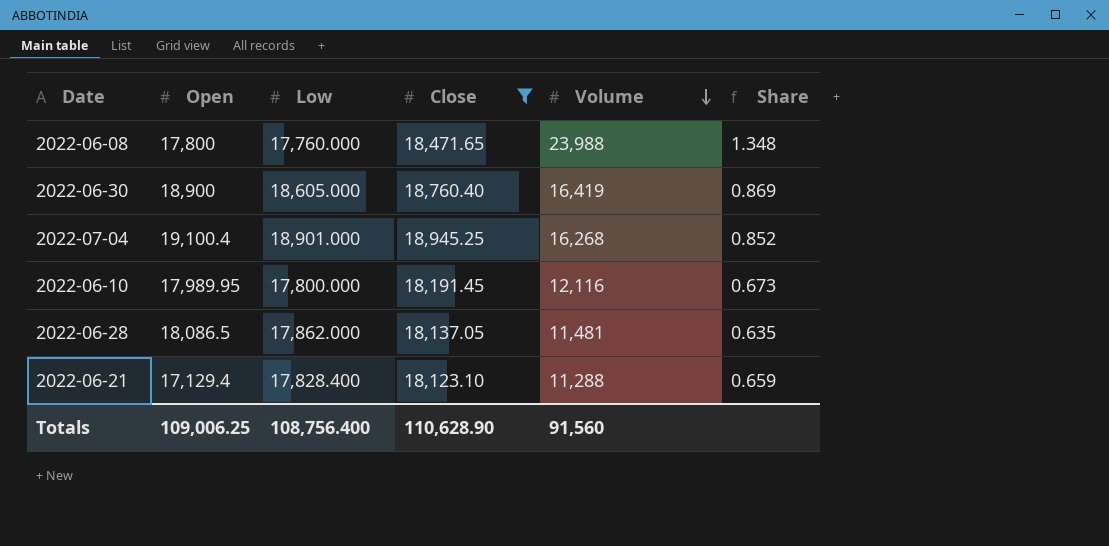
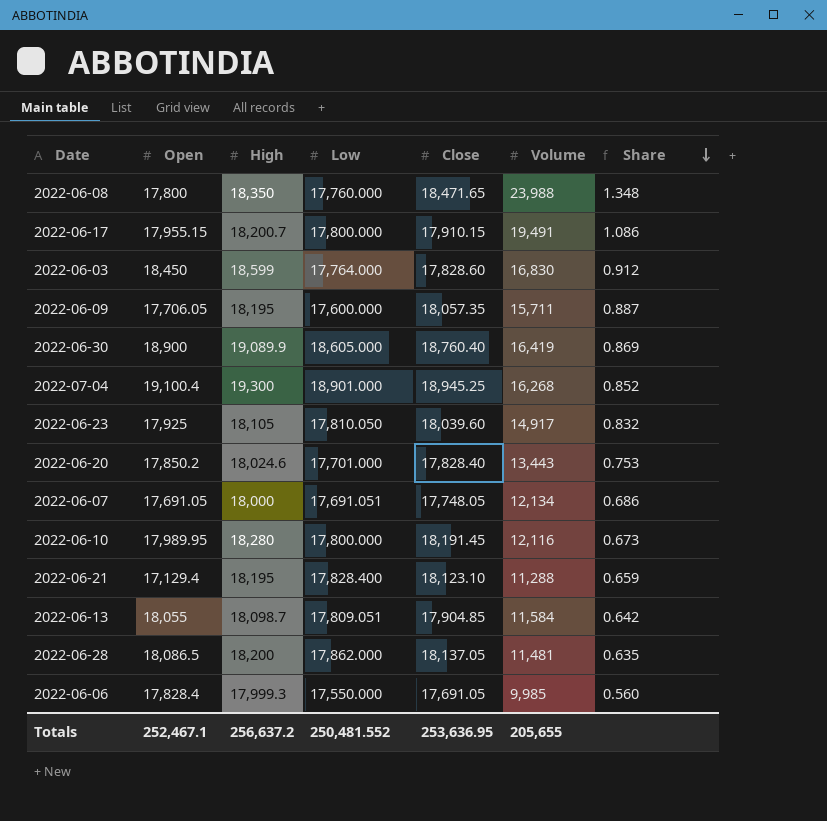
filter: Close >= 18,123.10 -> none
row order: Volume descending -> Share descending
column High | position: none -> 3
Totals | Open: 109,006.25 -> 252,467.1
Totals | Low: 108,756.400 -> 250,481.552
Totals | Close: 110,628.90 -> 253,636.95
Totals | Volume: 91,560 -> 205,655

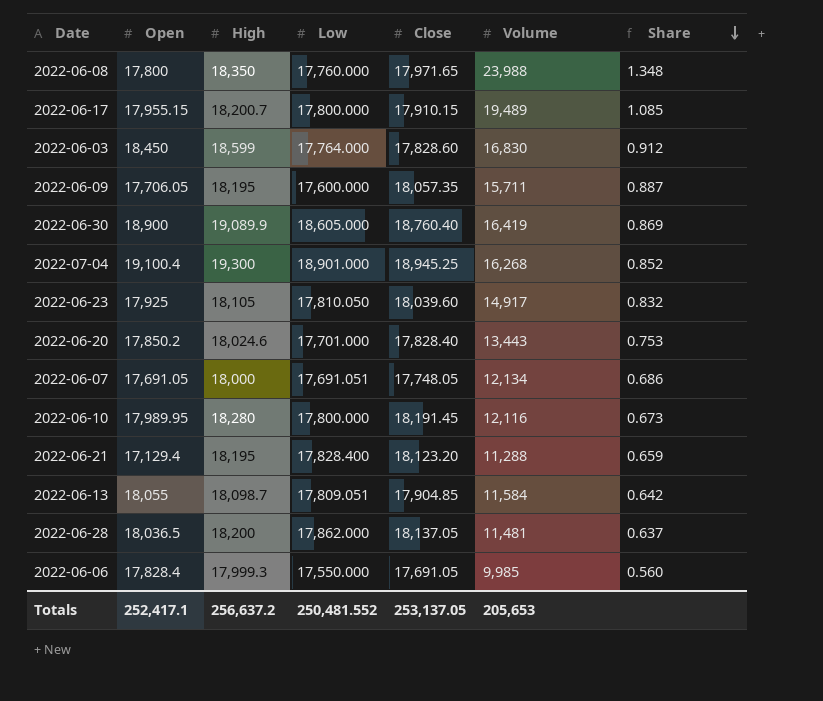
2022-06-08 | Close: 18,471.65 -> 17,971.65
2022-06-17 | Volume: 19,491 -> 19,489
2022-06-17 | Share: 1.086 -> 1.085
2022-06-21 | Close: 18,123.10 -> 18,123.20
2022-06-28 | Open: 18,086.5 -> 18,036.5
2022-06-28 | Share: 0.635 -> 0.637
Totals | Open: 252,467.1 -> 252,417.1
Totals | Close: 253,636.95 -> 253,137.05
Totals | Volume: 205,655 -> 205,653

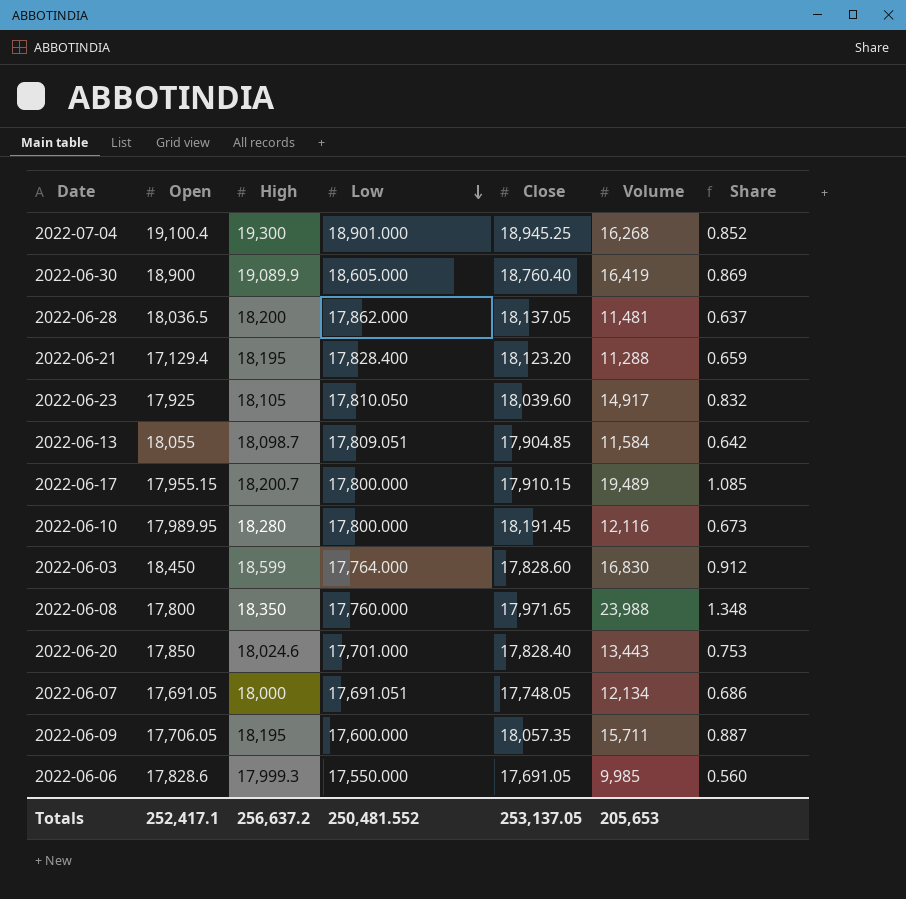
row order: Share descending -> Low descending
2022-06-20 | Open: 17,850.2 -> 17,850
2022-06-06 | Open: 17,828.4 -> 17,828.6

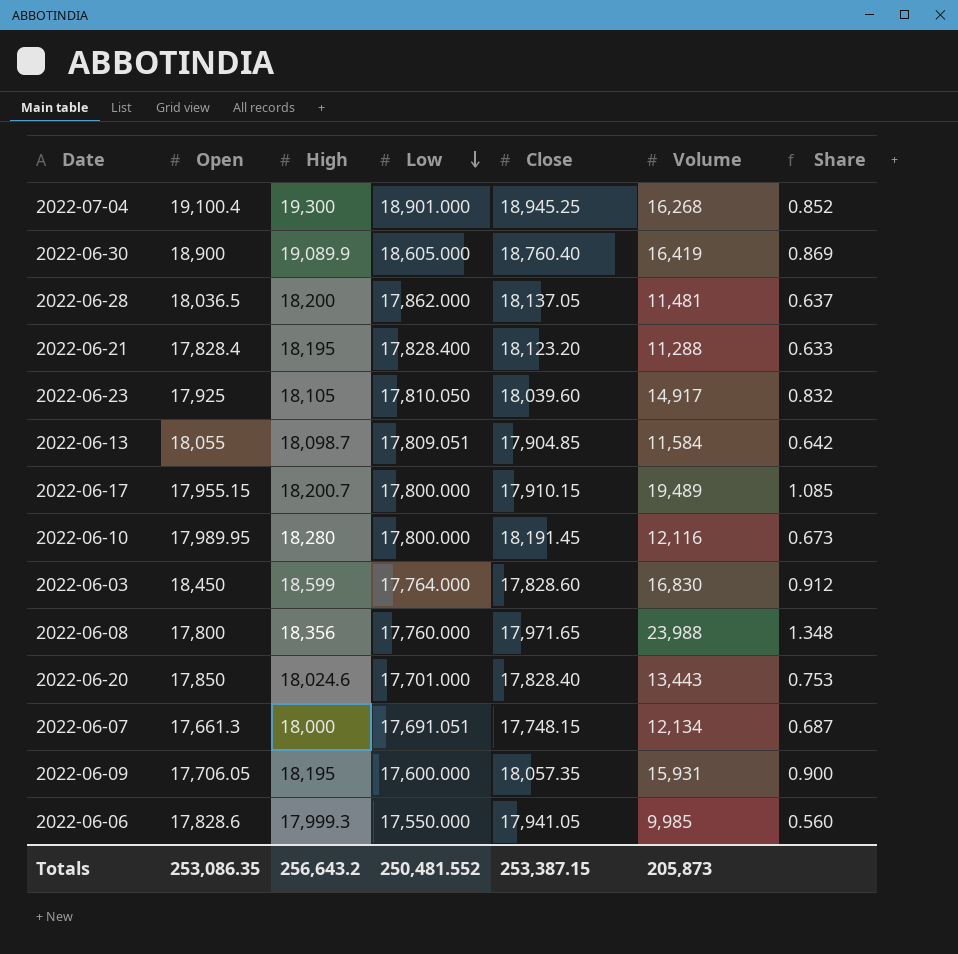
2022-06-21 | Open: 17,129.4 -> 17,828.4
2022-06-21 | Share: 0.659 -> 0.633
2022-06-08 | High: 18,350 -> 18,356
2022-06-07 | Open: 17,691.05 -> 17,661.3
2022-06-07 | Close: 17,748.05 -> 17,748.15
2022-06-07 | Share: 0.686 -> 0.687
2022-06-09 | Volume: 15,711 -> 15,931
2022-06-09 | Share: 0.887 -> 0.900
2022-06-06 | Close: 17,691.05 -> 17,941.05
Totals | Open: 252,417.1 -> 253,086.35
Totals | High: 256,637.2 -> 256,643.2
Totals | Close: 253,137.05 -> 253,387.15
Totals | Volume: 205,653 -> 205,873

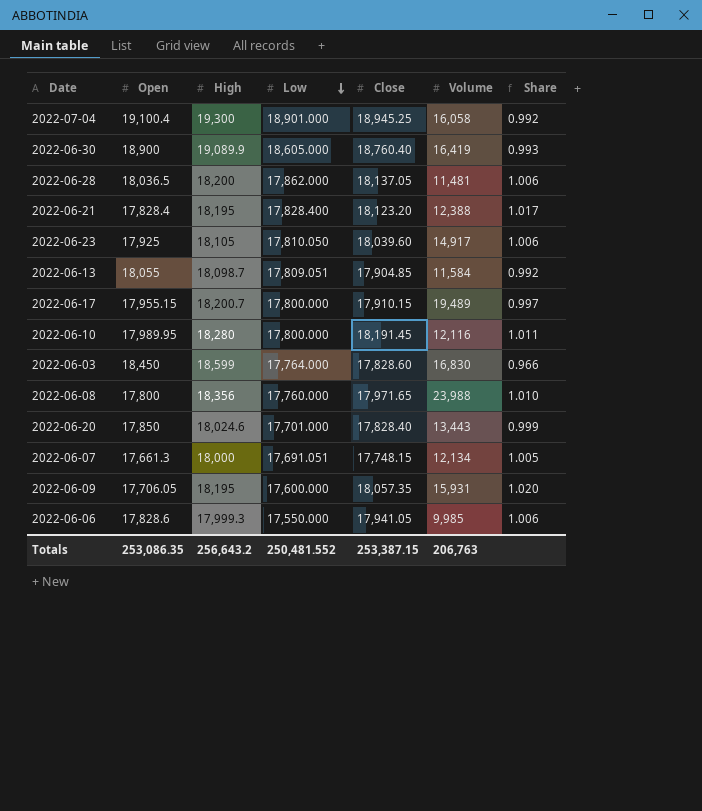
column Share | formula: [Volume] / [Open] -> [Close] / [Open]
2022-07-04 | Volume: 16,268 -> 16,058
2022-06-21 | Volume: 11,288 -> 12,388
Totals | Volume: 205,873 -> 206,763

